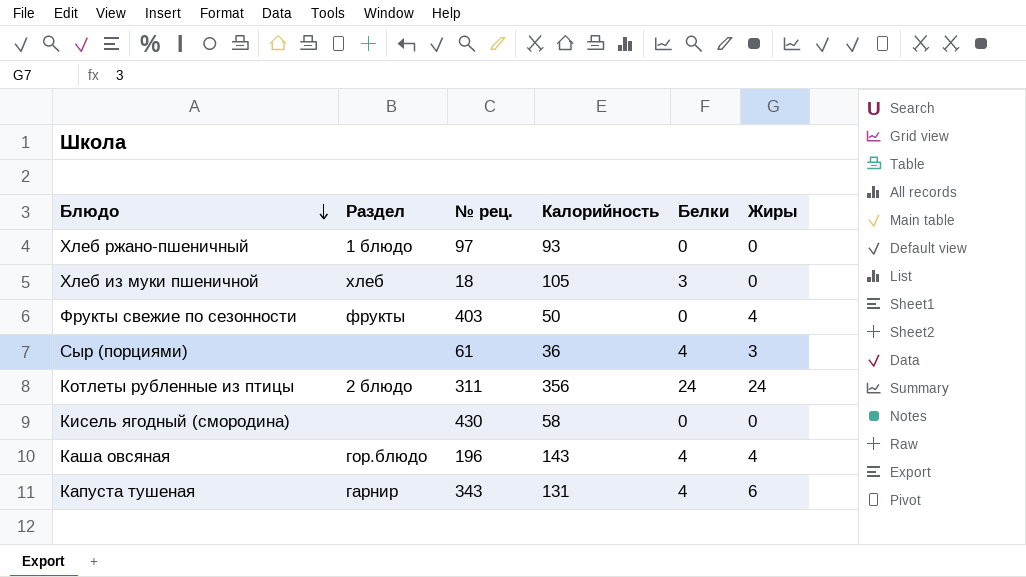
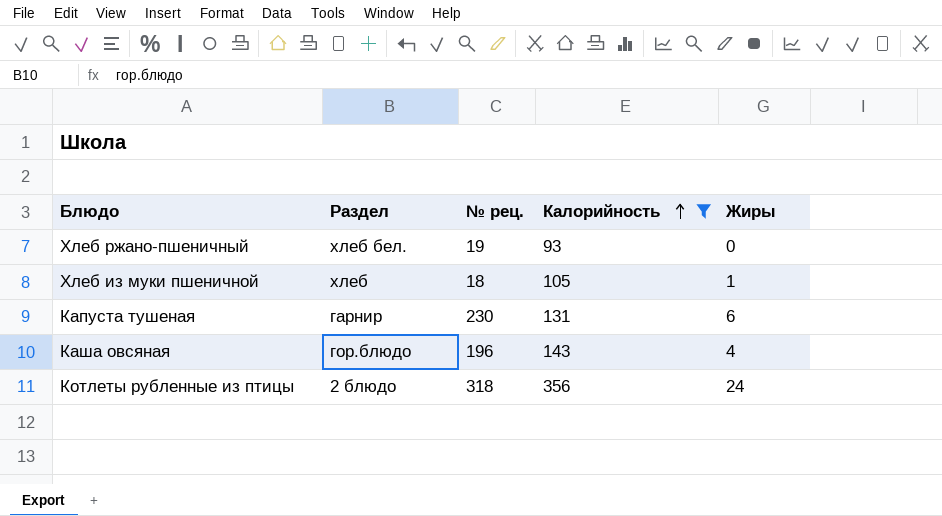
filter: none -> Калорийность >= 93
row order: Блюдо descending -> Калорийность ascending
column Белки | position: 5 -> none
Хлеб ржано-пшеничный | Раздел: 1 блюдо -> хлеб бел.
Хлеб ржано-пшеничный | № рец.: 97 -> 19
Хлеб из муки пшеничной | Жиры: 0 -> 1
Капуста тушеная | № рец.: 343 -> 230
Котлеты рубленные из птицы | № рец.: 311 -> 318

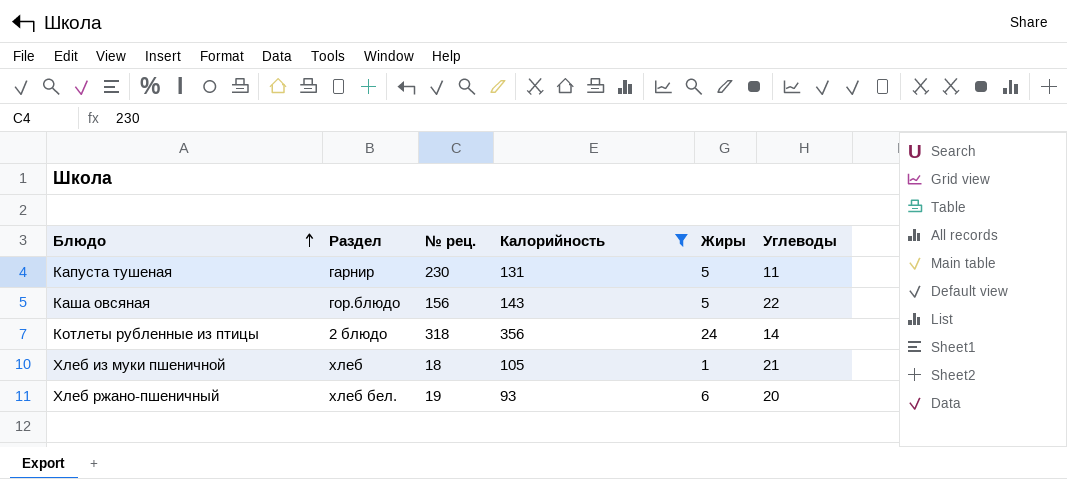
row order: Калорийность ascending -> Блюдо ascending
column Углеводы | position: none -> 6
Капуста тушеная | Жиры: 6 -> 5
Каша овсяная | № рец.: 196 -> 156
Каша овсяная | Жиры: 4 -> 5
Хлеб ржано-пшеничный | Жиры: 0 -> 6

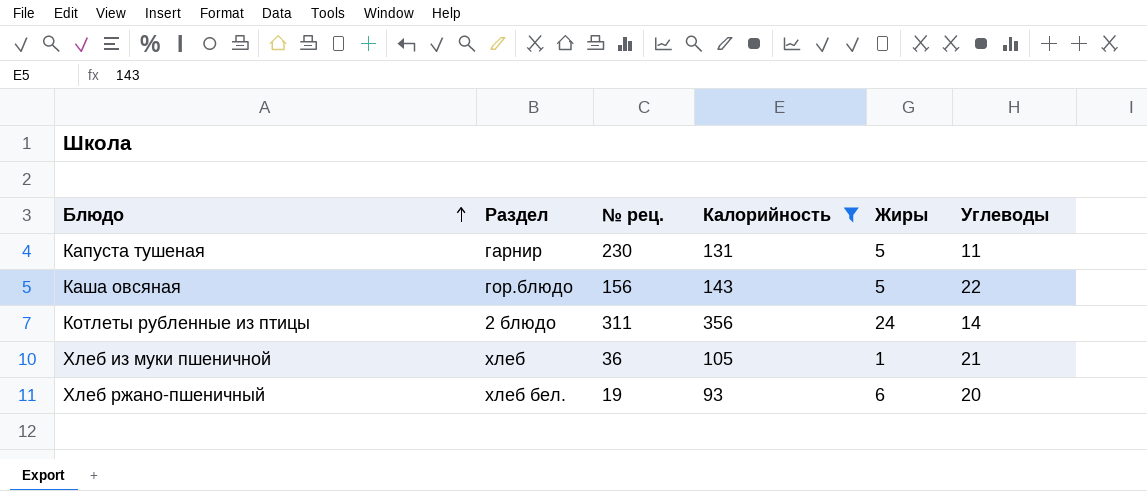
Котлеты рубленные из птицы | № рец.: 318 -> 311
Хлеб из муки пшеничной | № рец.: 18 -> 36

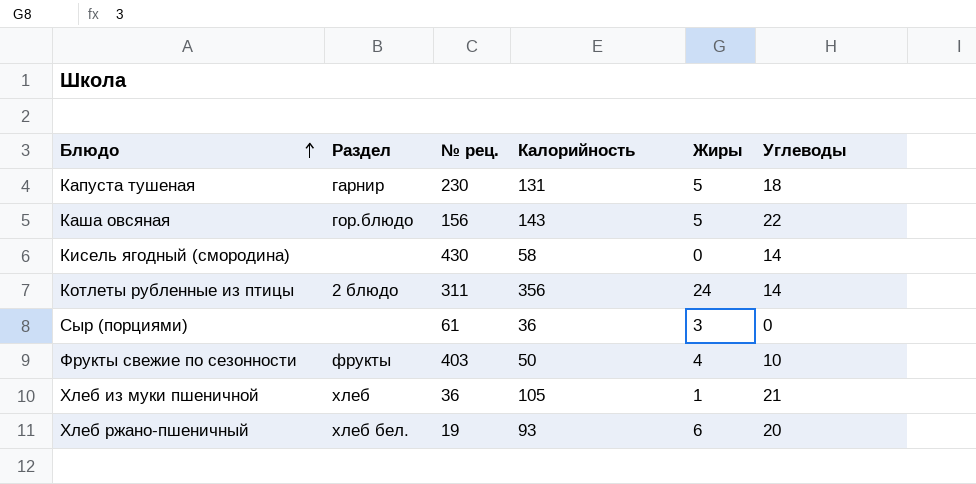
filter: Калорийность >= 93 -> none
Капуста тушеная | Углеводы: 11 -> 18

